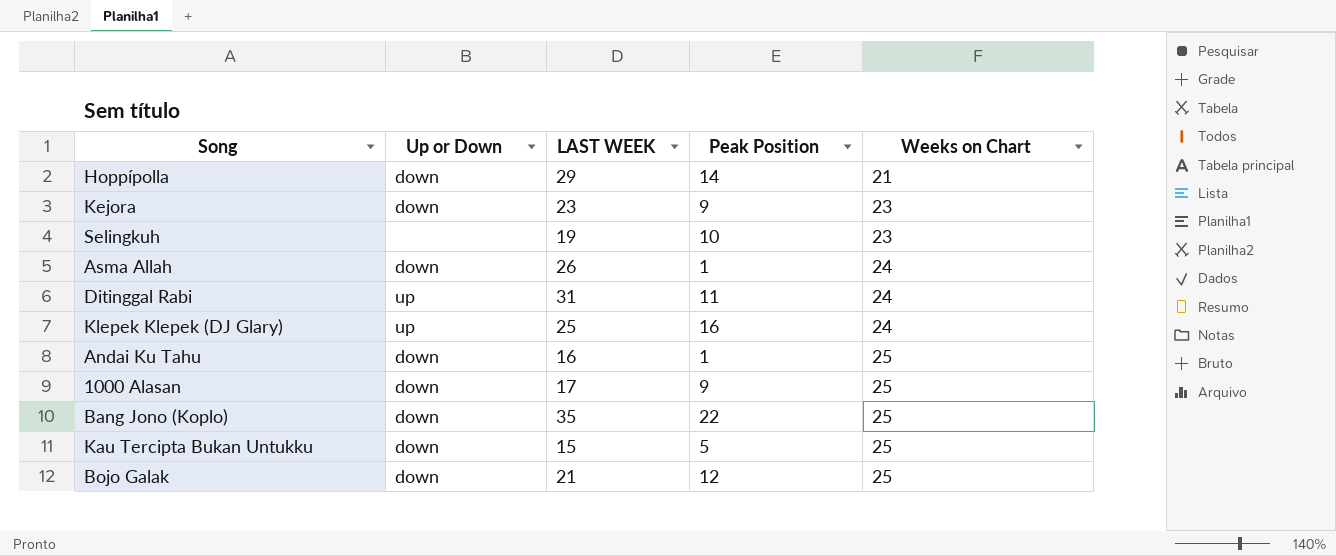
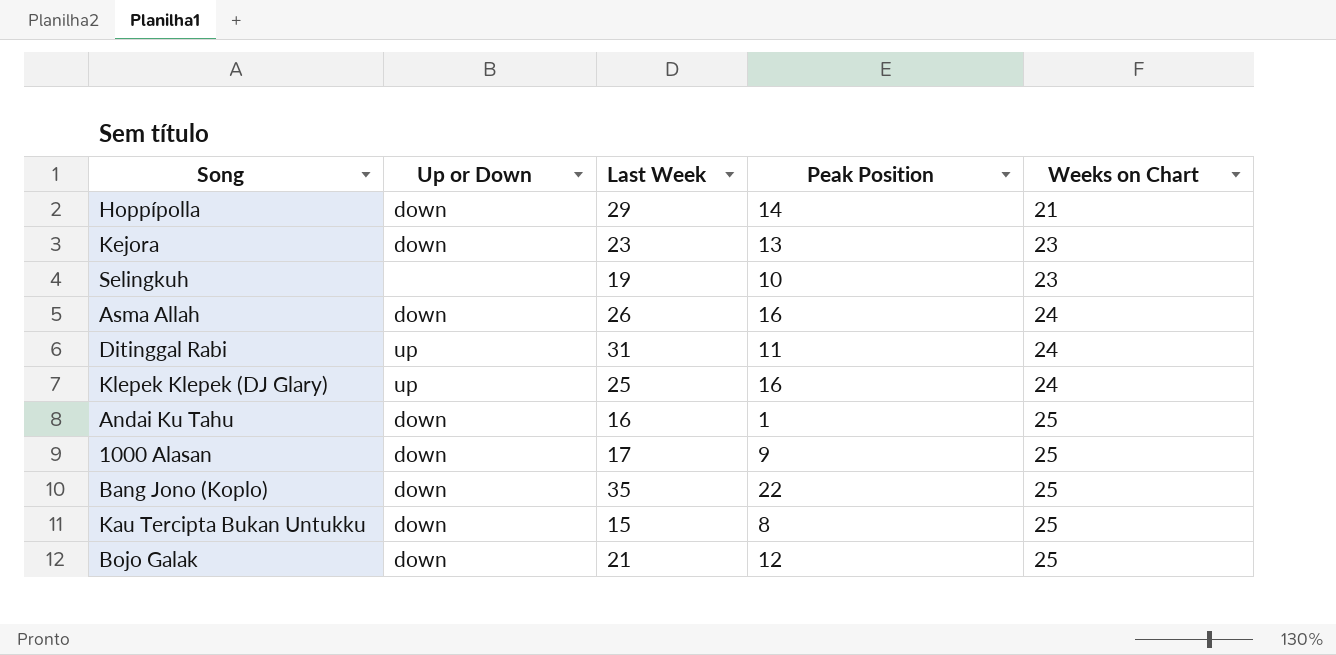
column name: LAST WEEK -> Last Week
Kejora | Peak Position: 9 -> 13
Asma Allah | Peak Position: 1 -> 16
Kau Tercipta Bukan Untukku | Peak Position: 5 -> 8

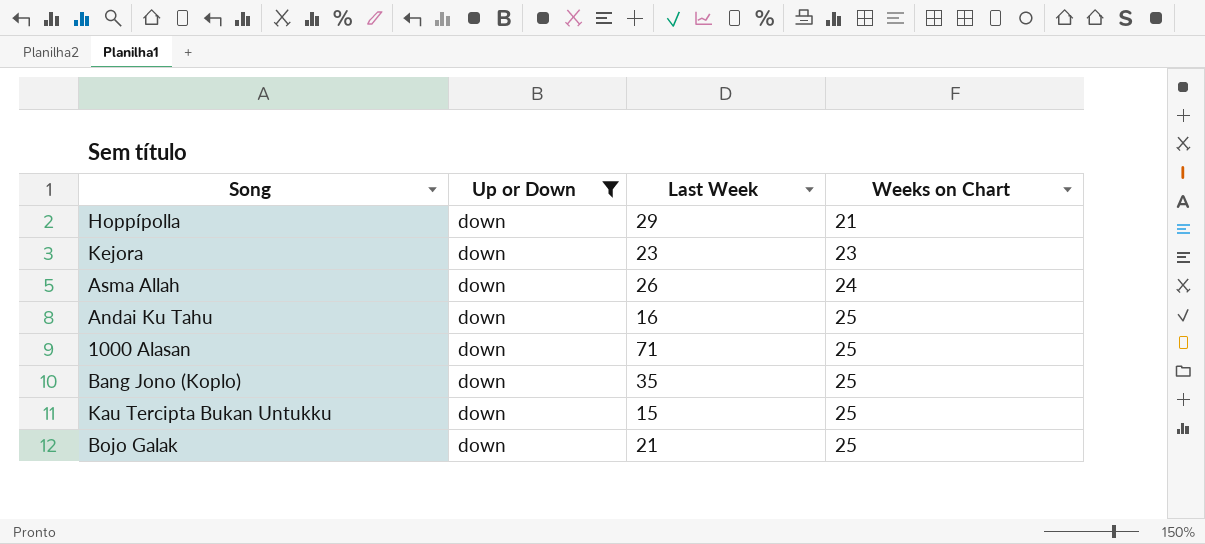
filter: none -> Up or Down = down
column Peak Position | position: 4 -> none
1000 Alasan | Last Week: 17 -> 71

